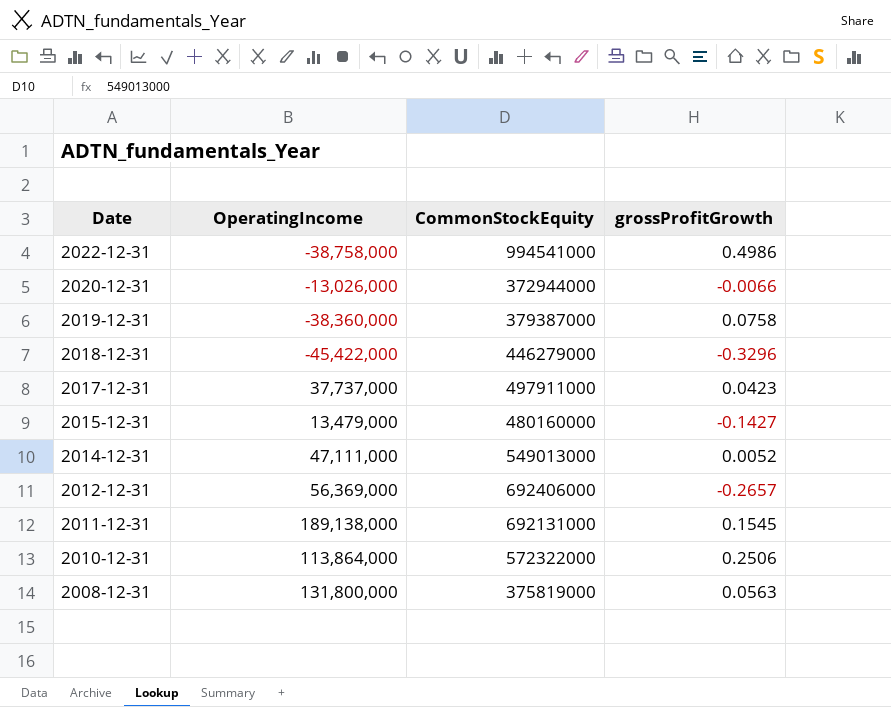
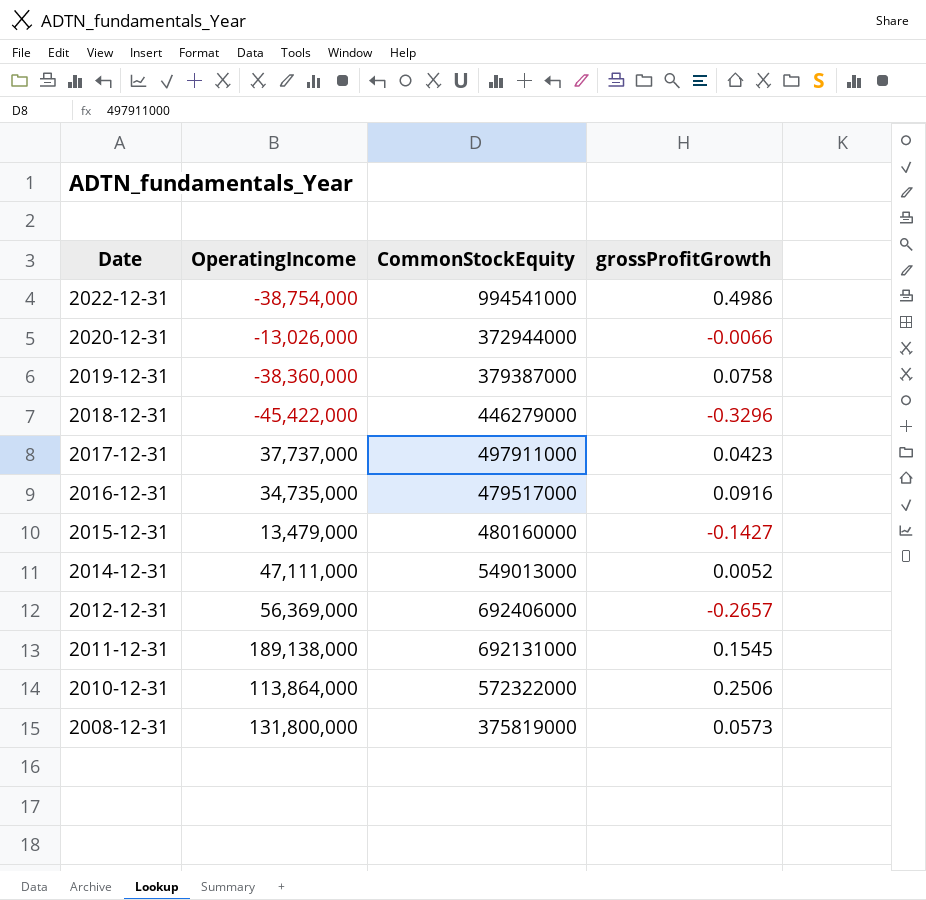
2022-12-31 | OperatingIncome: -38,758,000 -> -38,754,000
row 2016-12-31: none -> 34,735,000 | 479517000 | 0.0916
2008-12-31 | grossProfitGrowth: 0.0563 -> 0.0573

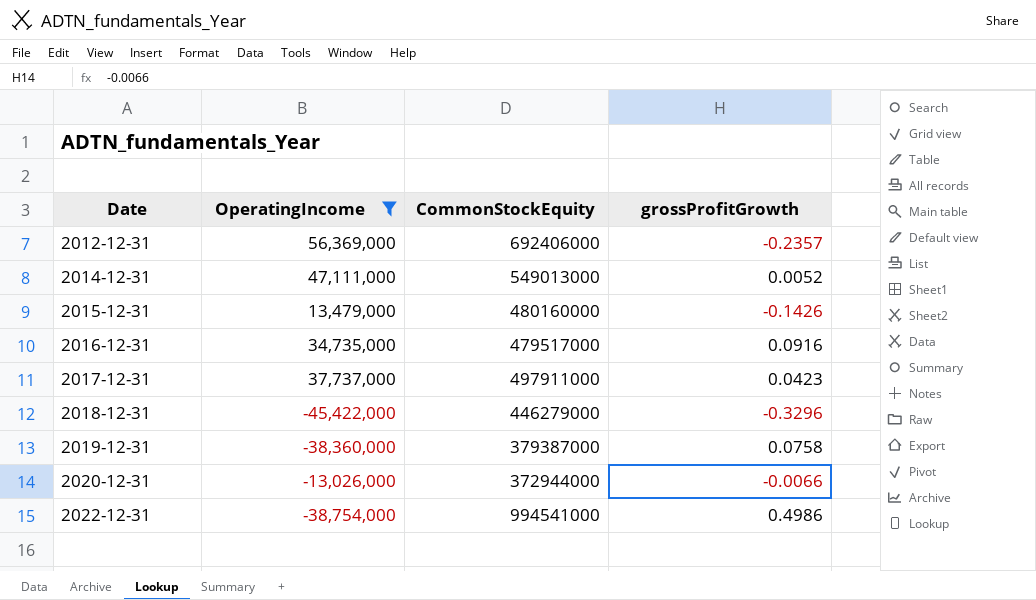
filter: none -> OperatingIncome <= 56,369,000
row order: Date descending -> Date ascending
2012-12-31 | grossProfitGrowth: -0.2657 -> -0.2357
2015-12-31 | grossProfitGrowth: -0.1427 -> -0.1426

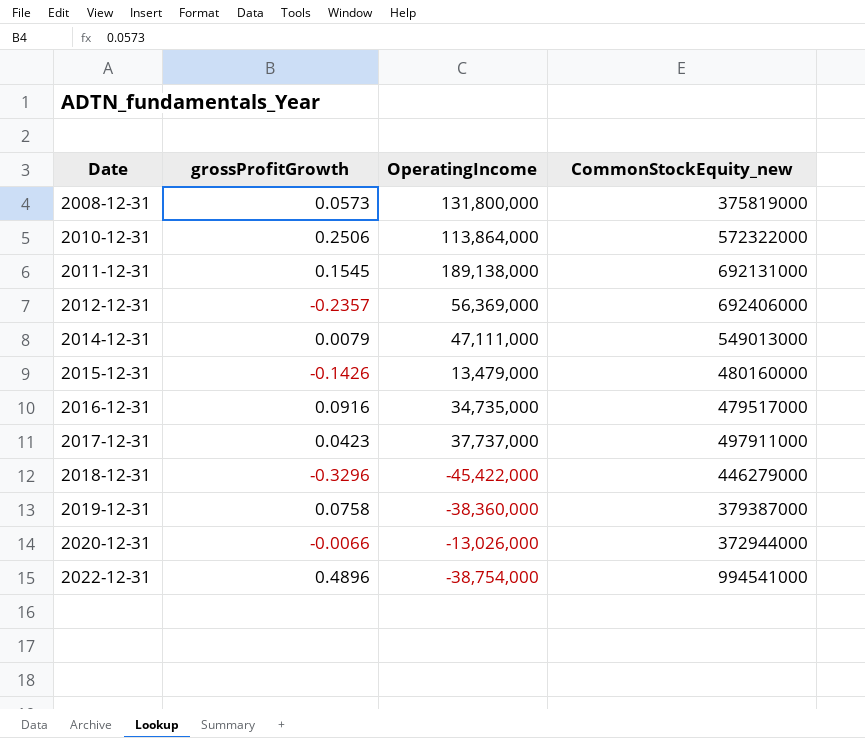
filter: OperatingIncome <= 56,369,000 -> none
column grossProfitGrowth | position: 4 -> 2
column name: CommonStockEquity -> CommonStockEquity_new
2014-12-31 | grossProfitGrowth: 0.0052 -> 0.0079
2022-12-31 | grossProfitGrowth: 0.4986 -> 0.4896

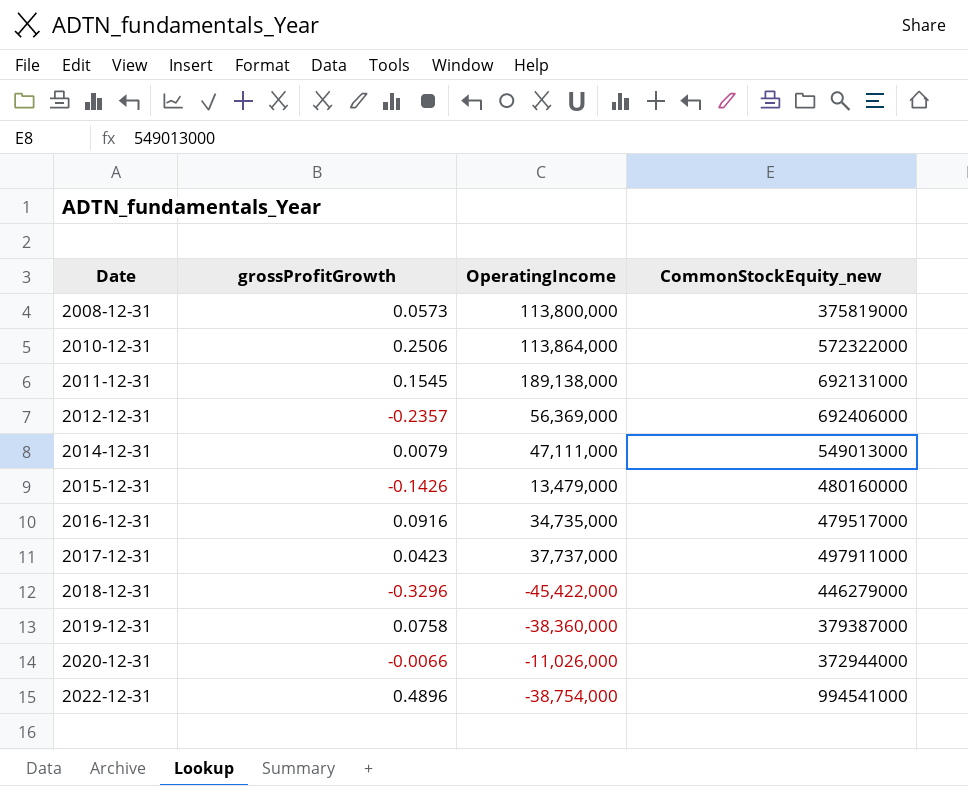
2008-12-31 | OperatingIncome: 131,800,000 -> 113,800,000
2020-12-31 | OperatingIncome: -13,026,000 -> -11,026,000

